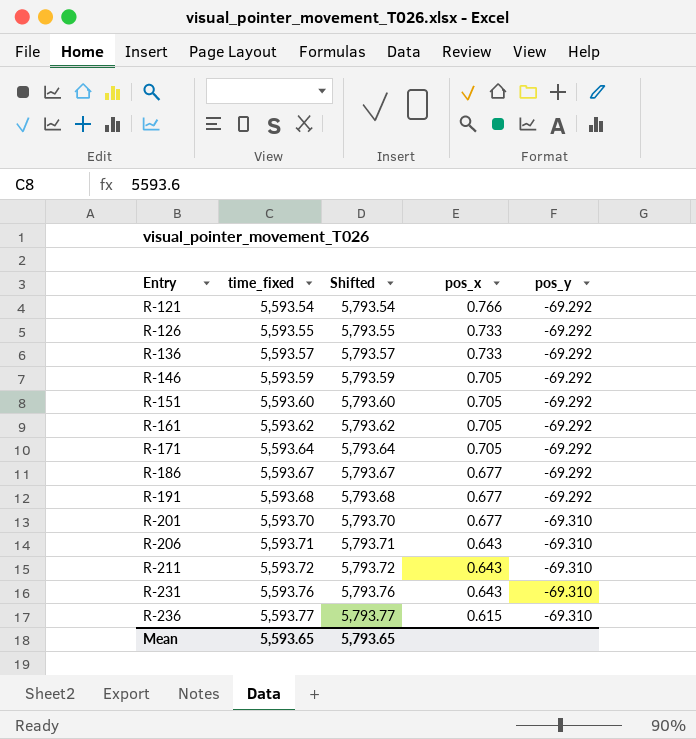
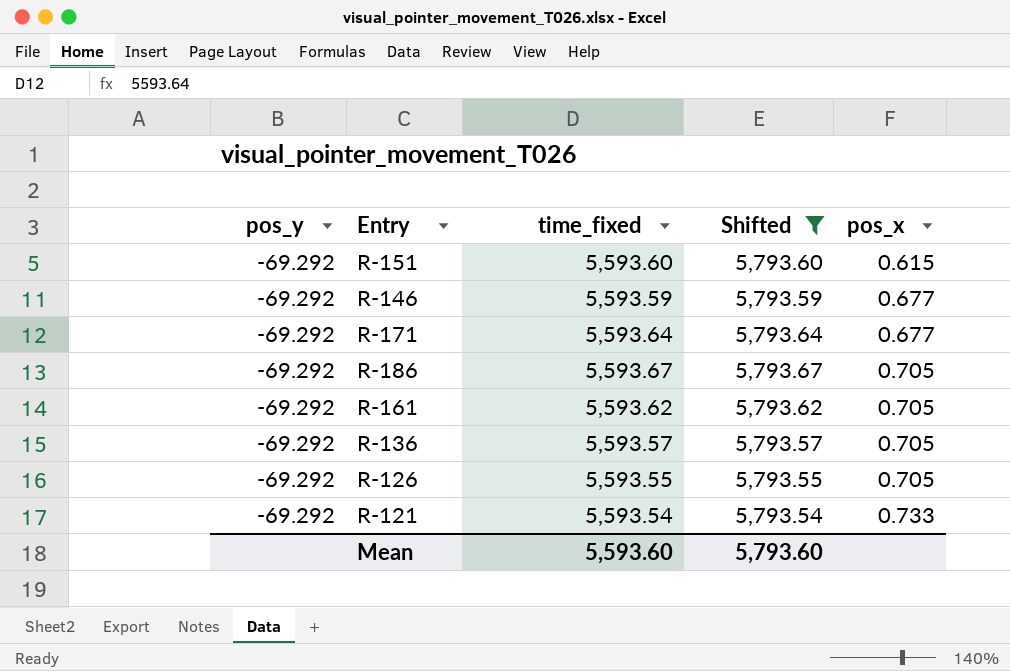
filter: none -> Shifted <= 5,793.67
row order: Entry ascending -> pos_x ascending
column pos_y | position: 5 -> 1
R-151 | pos_x: 0.705 -> 0.615
R-146 | pos_x: 0.705 -> 0.677
R-171 | pos_x: 0.705 -> 0.677
R-186 | pos_x: 0.677 -> 0.705
R-136 | pos_x: 0.733 -> 0.705
R-126 | pos_x: 0.733 -> 0.705
R-121 | pos_x: 0.766 -> 0.733
Mean | time_fixed: 5,593.65 -> 5,593.60
Mean | Shifted: 5,793.65 -> 5,793.60

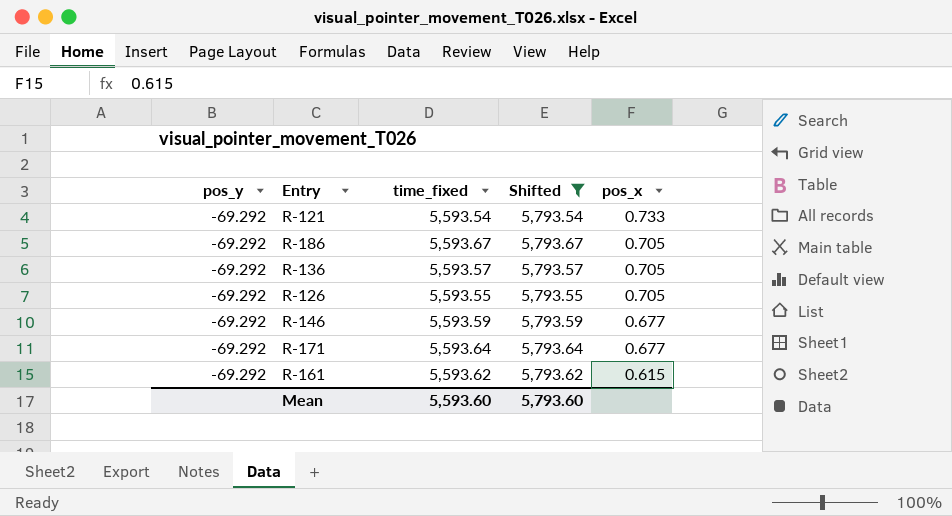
row order: pos_x ascending -> pos_x descending
row R-151: -69.292 | 5,593.60 | 5,793.60 | 0.615 -> none
R-161 | pos_x: 0.705 -> 0.615

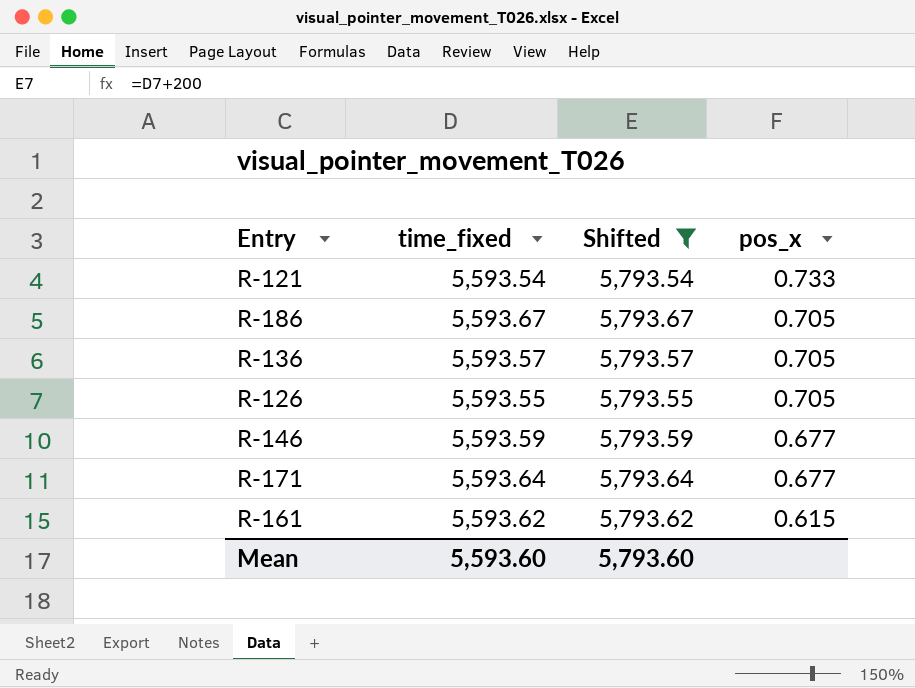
column pos_y | position: 1 -> none

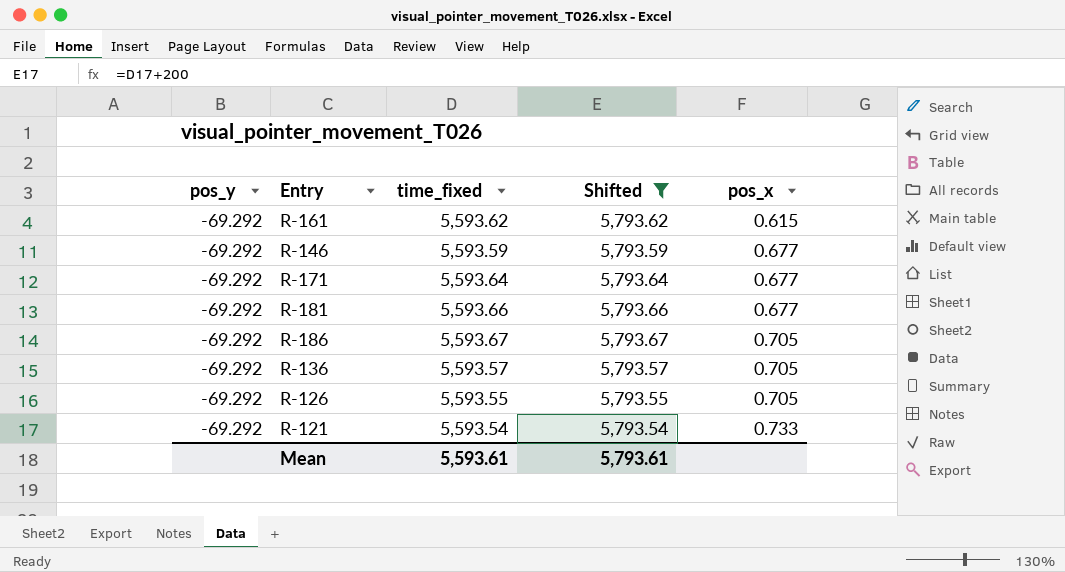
row order: pos_x descending -> pos_x ascending
column pos_y | position: none -> 1
row R-181: none -> -69.292 | 5,593.66 | 5,793.66 | 0.677
Mean | time_fixed: 5,593.60 -> 5,593.61
Mean | Shifted: 5,793.60 -> 5,793.61

